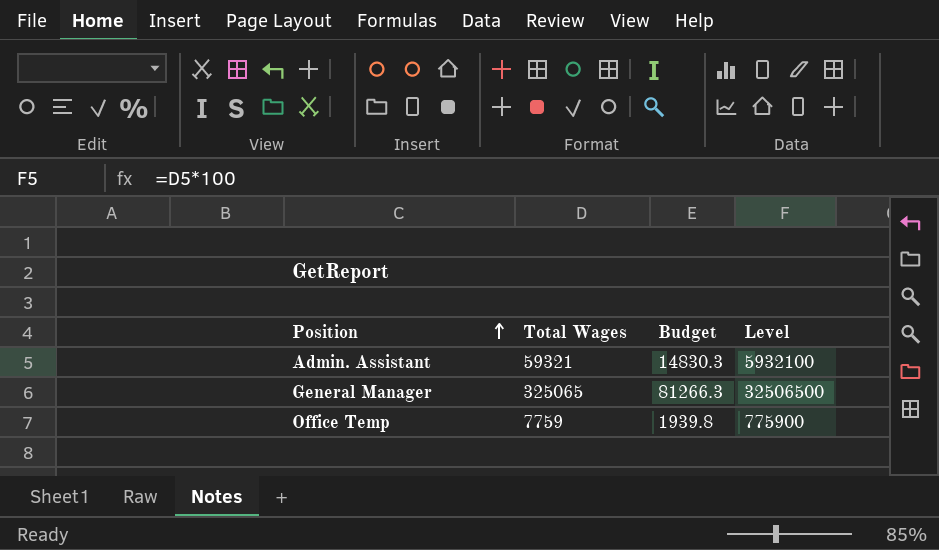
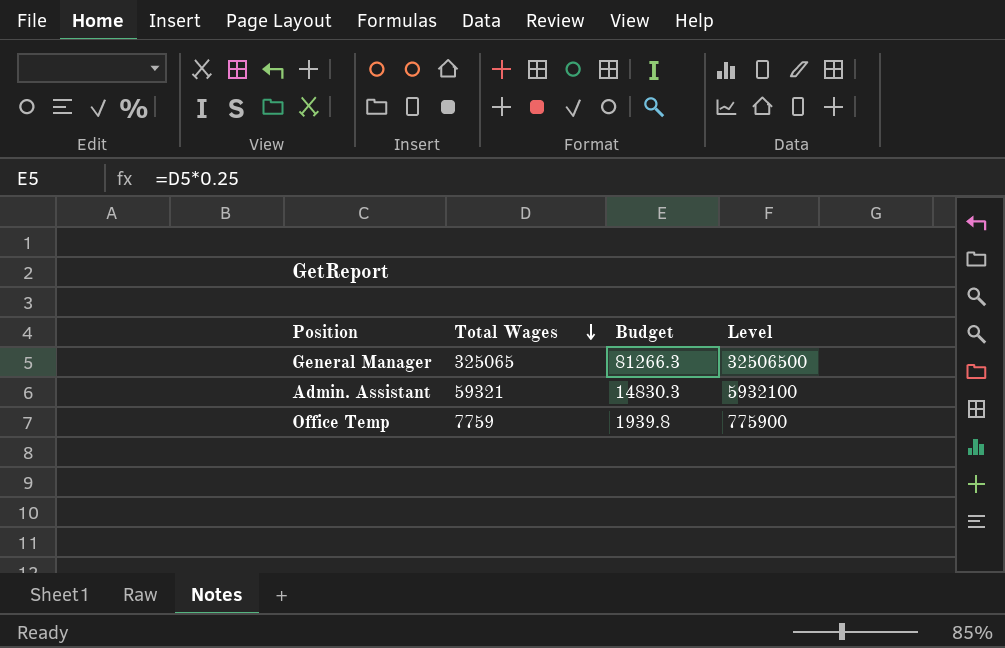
row order: Position ascending -> Total Wages descending

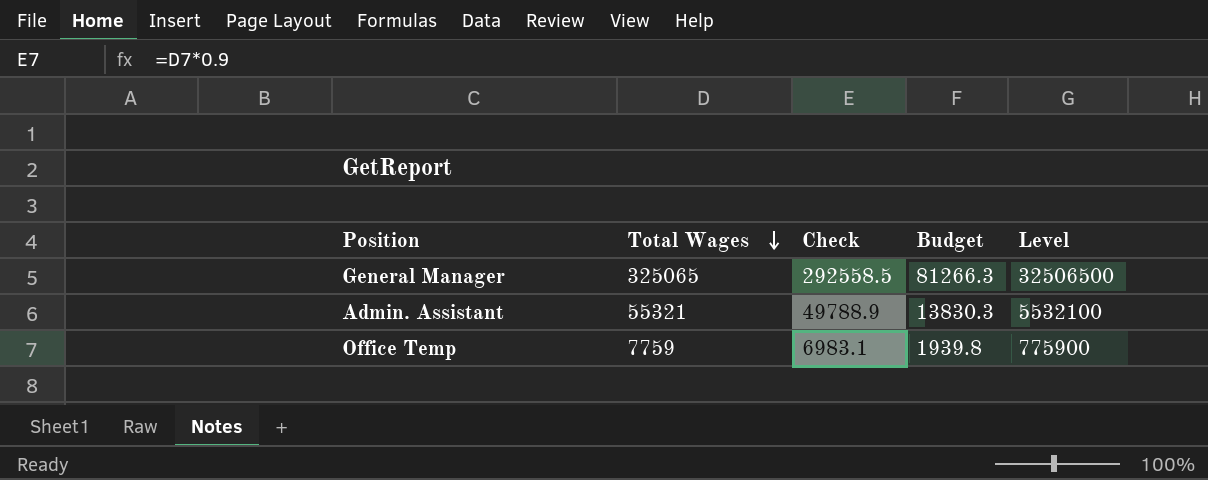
column Check | formula: none -> [Total Wages] * 0.9
Admin. Assistant | Total Wages: 59321 -> 55321
Admin. Assistant | Budget: 14830.3 -> 13830.3
Admin. Assistant | Level: 5932100 -> 5532100

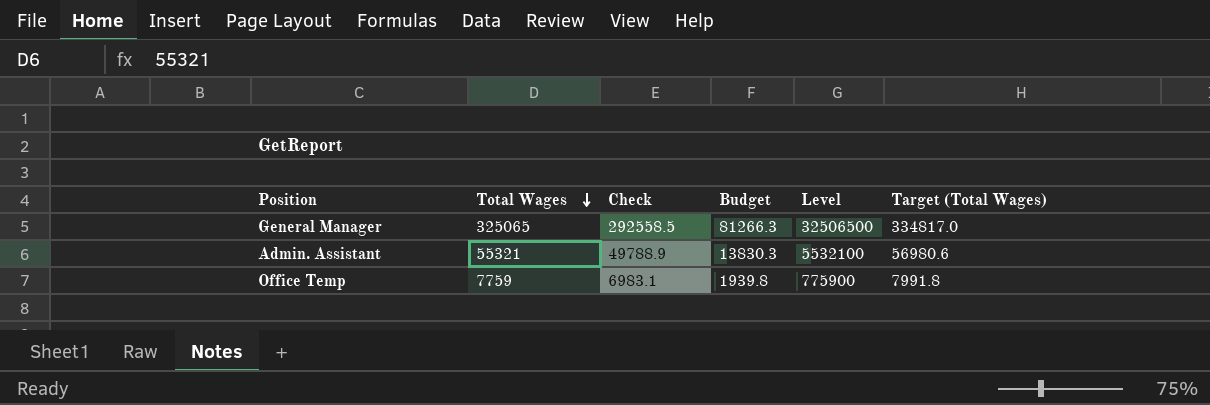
column Target (Total Wages) | formula: none -> [Total Wages] * 1.03

